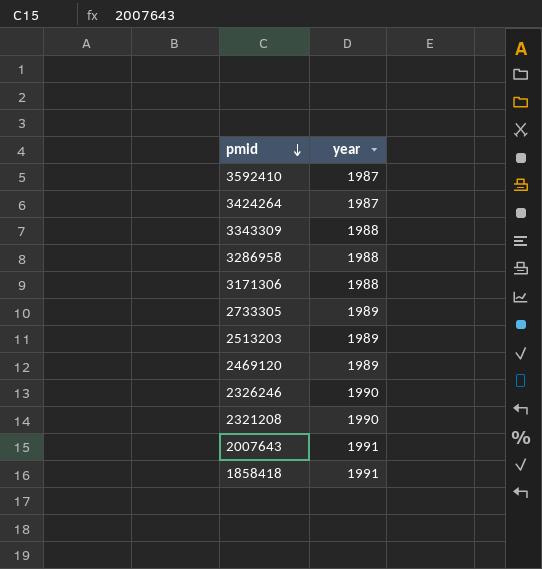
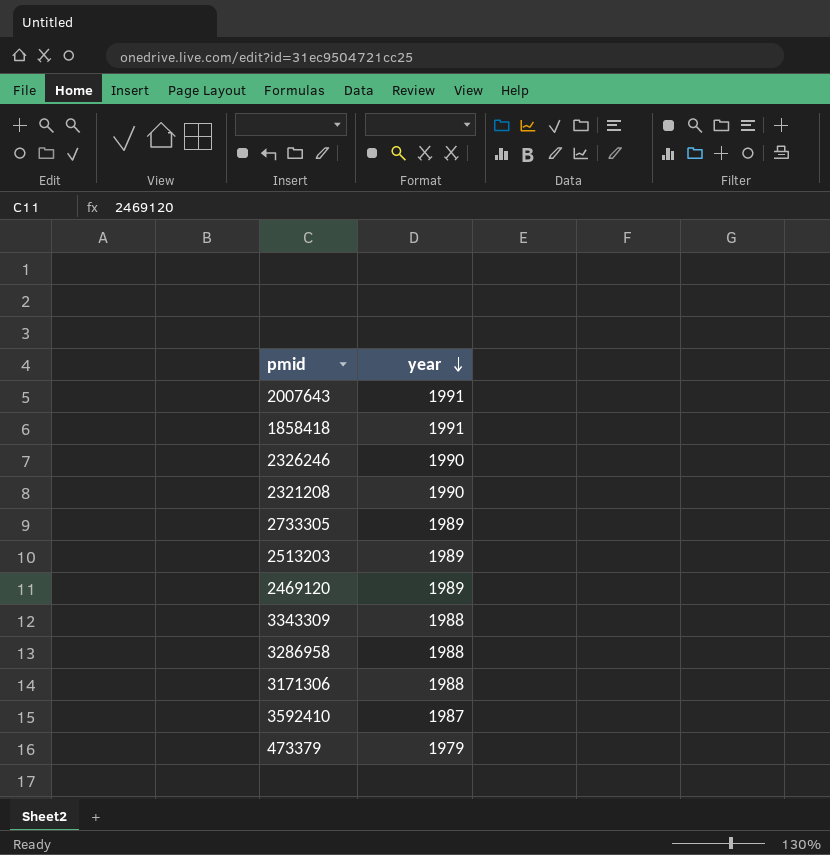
row order: pmid descending -> year descending
row 3424264: 1987 -> none
row 473379: none -> 1979

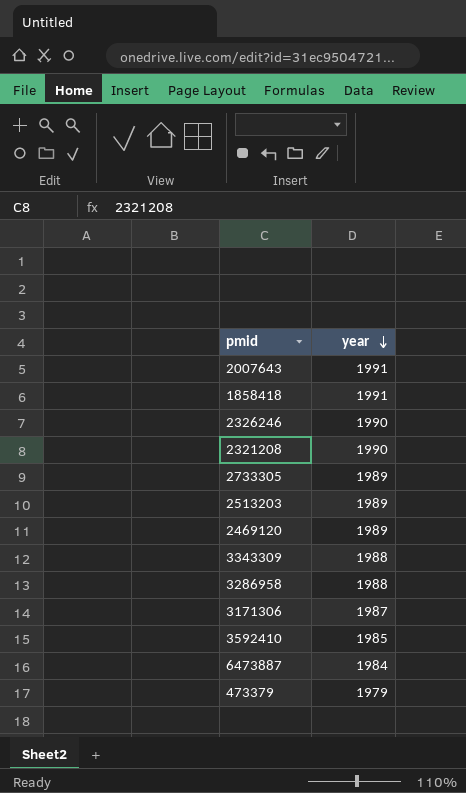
3171306 | year: 1988 -> 1987
3592410 | year: 1987 -> 1985
row 6473887: none -> 1984

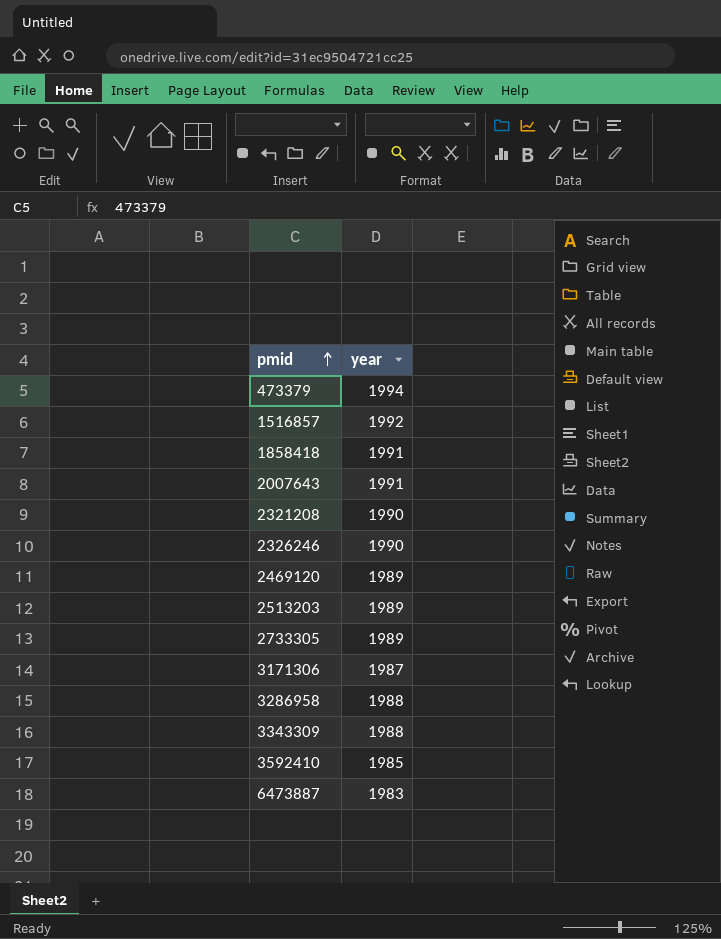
row order: year descending -> pmid ascending
473379 | year: 1979 -> 1994
row 1516857: none -> 1992
6473887 | year: 1984 -> 1983

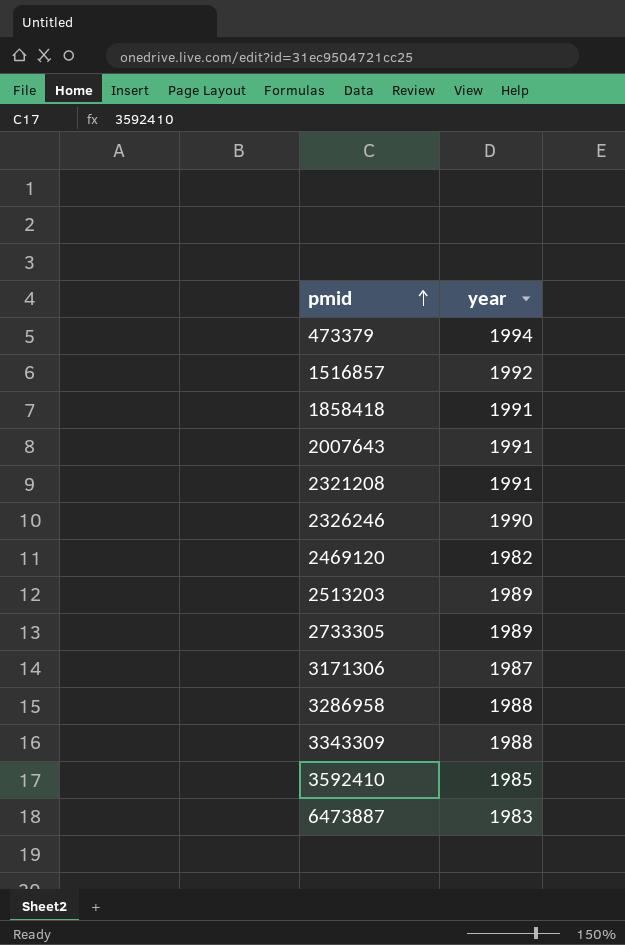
2321208 | year: 1990 -> 1991
2469120 | year: 1989 -> 1982

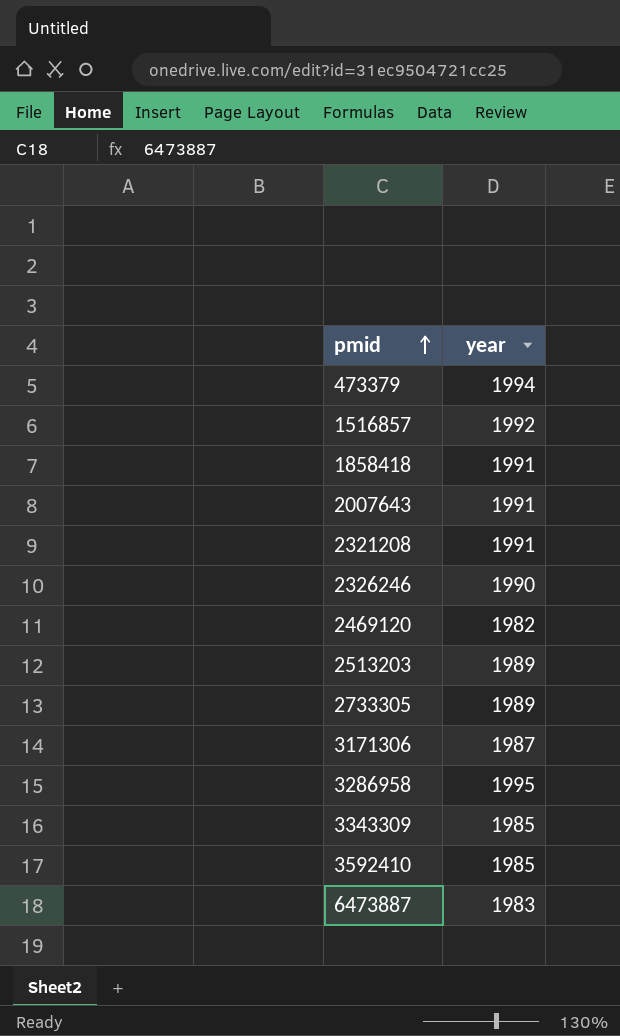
3286958 | year: 1988 -> 1995
3343309 | year: 1988 -> 1985

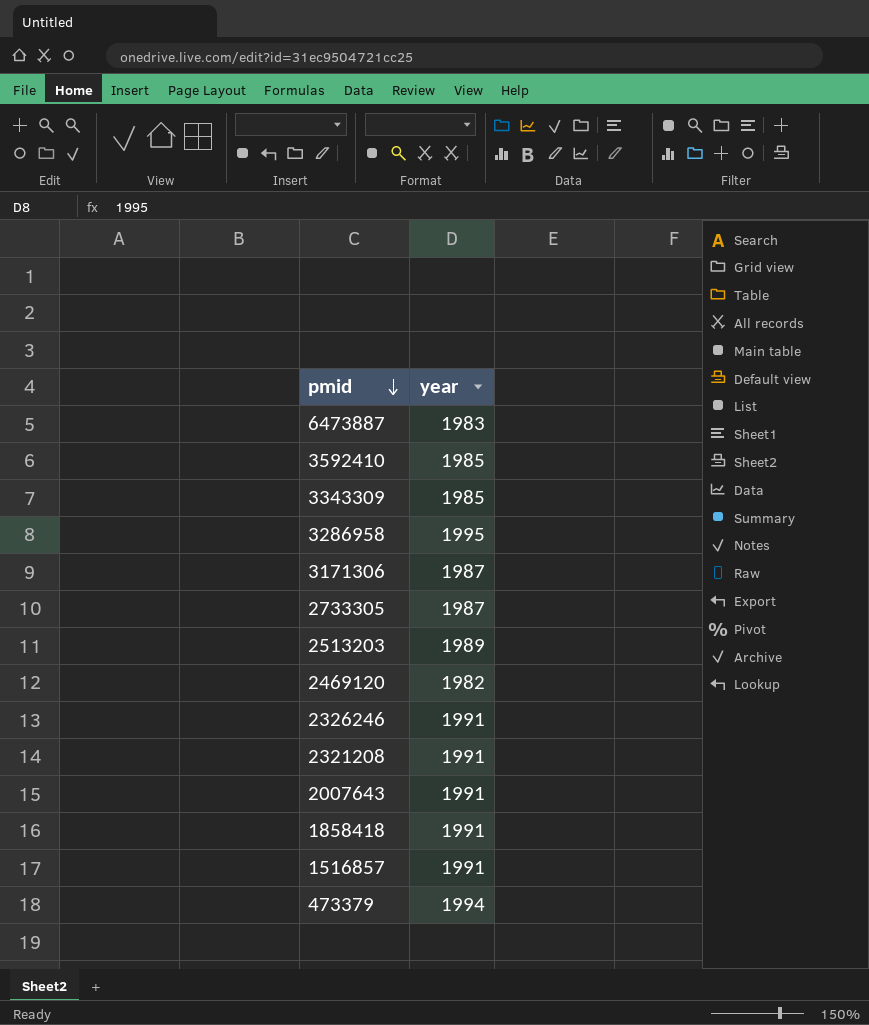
row order: pmid ascending -> pmid descending
2733305 | year: 1989 -> 1987
2326246 | year: 1990 -> 1991
1516857 | year: 1992 -> 1991

